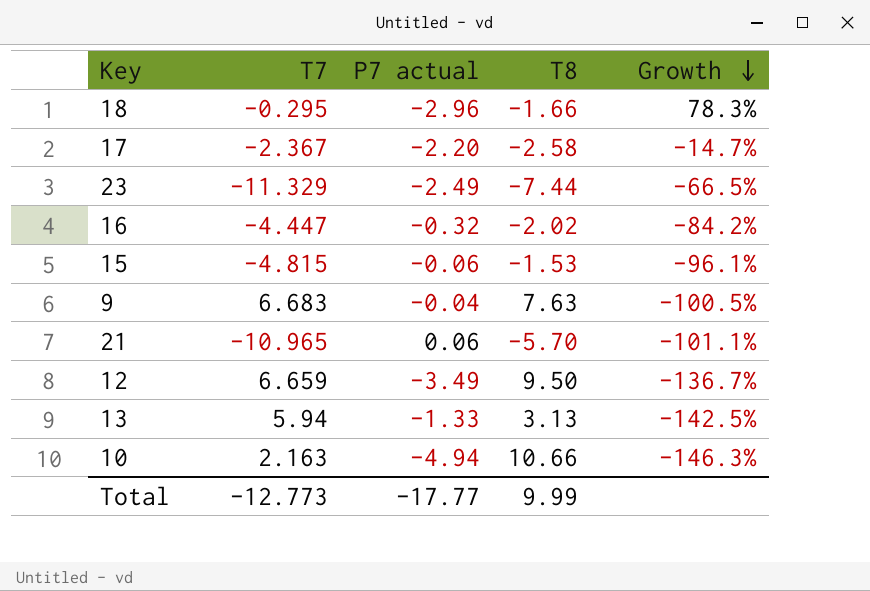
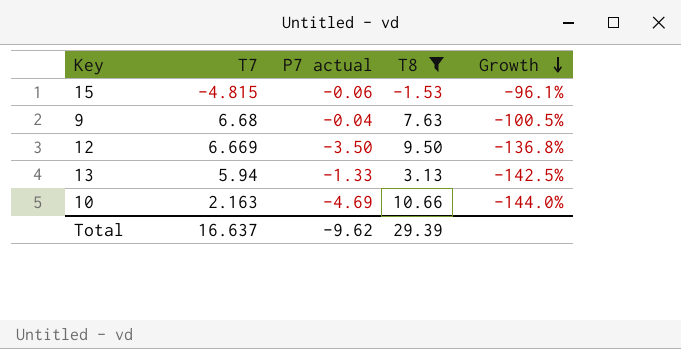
filter: none -> T8 >= -1.53
9 | T7: 6.683 -> 6.68
12 | T7: 6.659 -> 6.669
12 | P7 actual: -3.49 -> -3.50
12 | Growth: -136.7% -> -136.8%
10 | P7 actual: -4.94 -> -4.69
10 | Growth: -146.3% -> -144.0%
Total | T7: -12.773 -> 16.637
Total | P7 actual: -17.77 -> -9.62
Total | T8: 9.99 -> 29.39

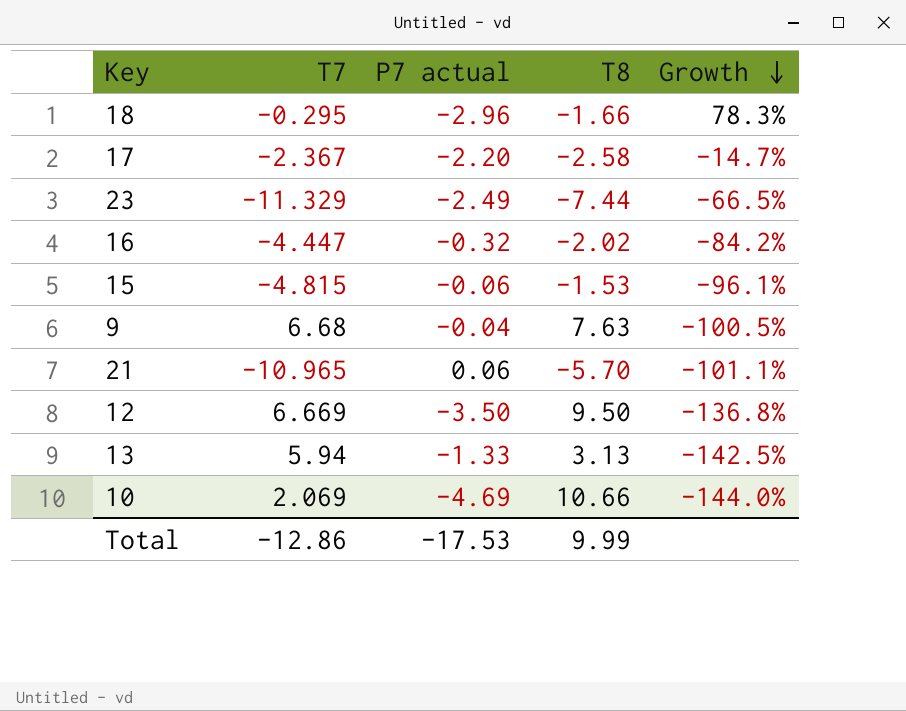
filter: T8 >= -1.53 -> none
10 | T7: 2.163 -> 2.069
Total | T7: 16.637 -> -12.86
Total | P7 actual: -9.62 -> -17.53
Total | T8: 29.39 -> 9.99

